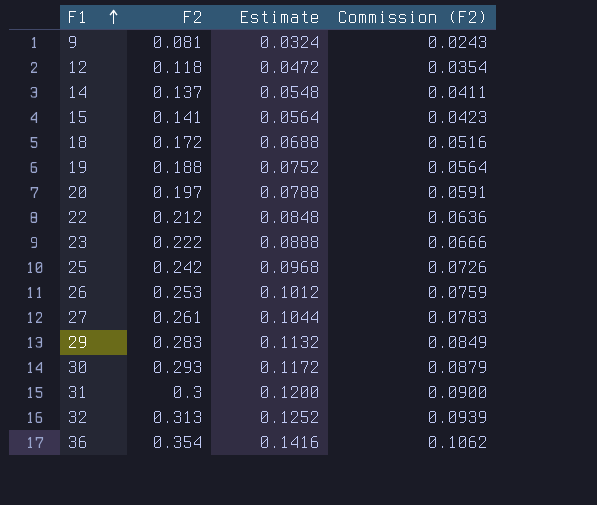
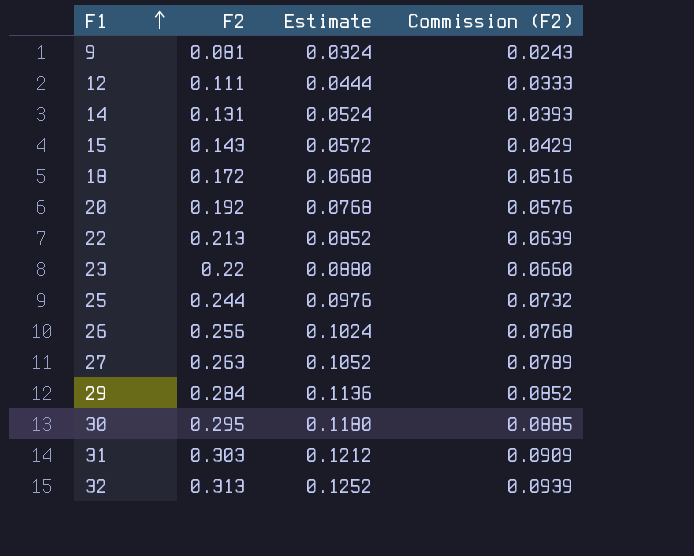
row 19: 0.188 | 0.0752 | 0.0564 -> none
row 36: 0.354 | 0.1416 | 0.1062 -> none
12 | F2: 0.118 -> 0.111
12 | Estimate: 0.0472 -> 0.0444
12 | Commission (F2): 0.0354 -> 0.0333
14 | F2: 0.137 -> 0.131
14 | Estimate: 0.0548 -> 0.0524
14 | Commission (F2): 0.0411 -> 0.0393
15 | F2: 0.141 -> 0.143
15 | Estimate: 0.0564 -> 0.0572
15 | Commission (F2): 0.0423 -> 0.0429
20 | F2: 0.197 -> 0.192
20 | Estimate: 0.0788 -> 0.0768
20 | Commission (F2): 0.0591 -> 0.0576
22 | F2: 0.212 -> 0.213
22 | Estimate: 0.0848 -> 0.0852
22 | Commission (F2): 0.0636 -> 0.0639
23 | F2: 0.222 -> 0.22
23 | Estimate: 0.0888 -> 0.0880
23 | Commission (F2): 0.0666 -> 0.0660
25 | F2: 0.242 -> 0.244
25 | Estimate: 0.0968 -> 0.0976
25 | Commission (F2): 0.0726 -> 0.0732
26 | F2: 0.253 -> 0.256
26 | Estimate: 0.1012 -> 0.1024
26 | Commission (F2): 0.0759 -> 0.0768
27 | F2: 0.261 -> 0.263
27 | Estimate: 0.1044 -> 0.1052
27 | Commission (F2): 0.0783 -> 0.0789
29 | F2: 0.283 -> 0.284
29 | Estimate: 0.1132 -> 0.1136
29 | Commission (F2): 0.0849 -> 0.0852
30 | F2: 0.293 -> 0.295
30 | Estimate: 0.1172 -> 0.1180
30 | Commission (F2): 0.0879 -> 0.0885
31 | F2: 0.3 -> 0.303
31 | Estimate: 0.1200 -> 0.1212
31 | Commission (F2): 0.0900 -> 0.0909

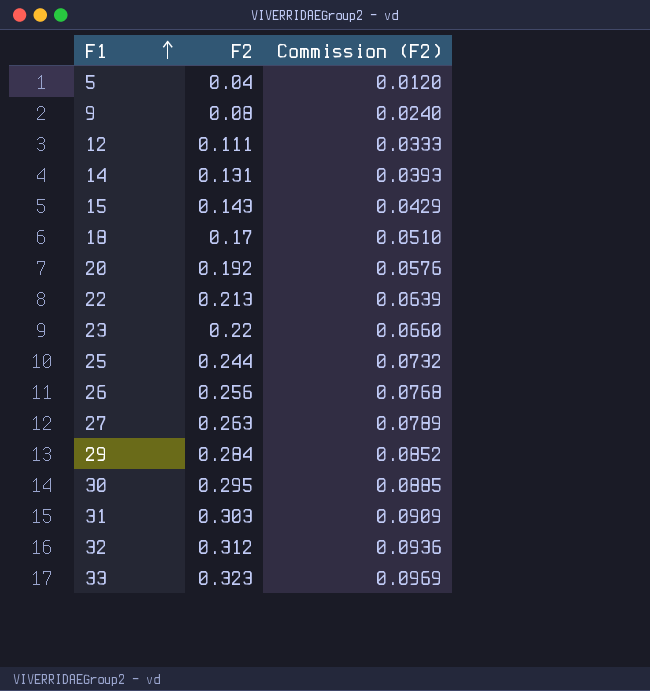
column Estimate | formula: [F2] * 0.4 -> none
row 5: none -> 0.04 | 0.0120
9 | F2: 0.081 -> 0.08
9 | Commission (F2): 0.0243 -> 0.0240
18 | F2: 0.172 -> 0.17
18 | Commission (F2): 0.0516 -> 0.0510
32 | F2: 0.313 -> 0.312
32 | Commission (F2): 0.0939 -> 0.0936
row 33: none -> 0.323 | 0.0969

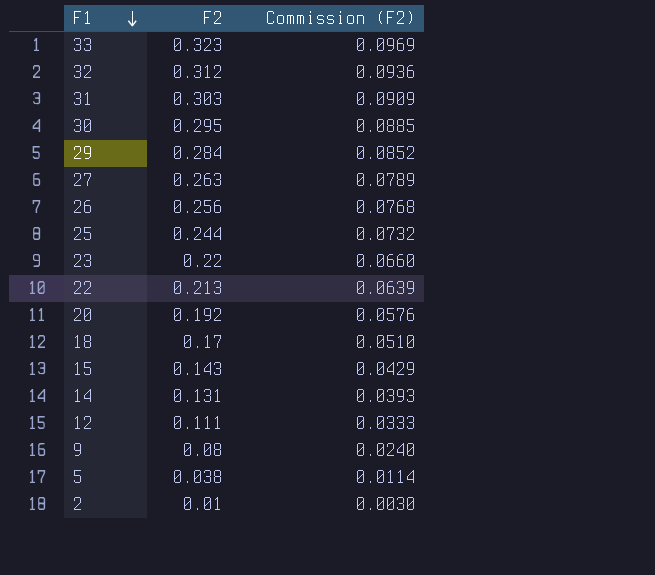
row order: F1 ascending -> F1 descending
5 | F2: 0.04 -> 0.038
5 | Commission (F2): 0.0120 -> 0.0114
row 2: none -> 0.01 | 0.0030

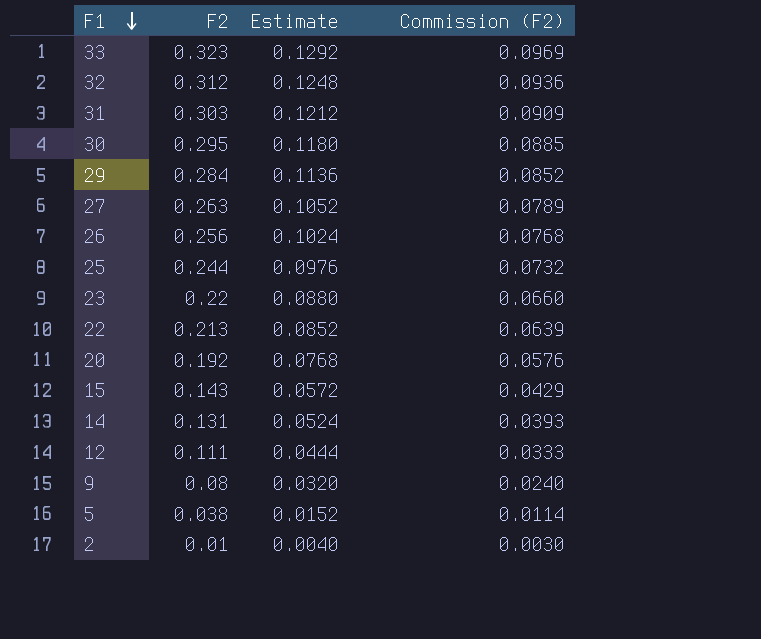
column Estimate | formula: none -> [F2] * 0.4
row 18: 0.17 | 0.0510 -> none

